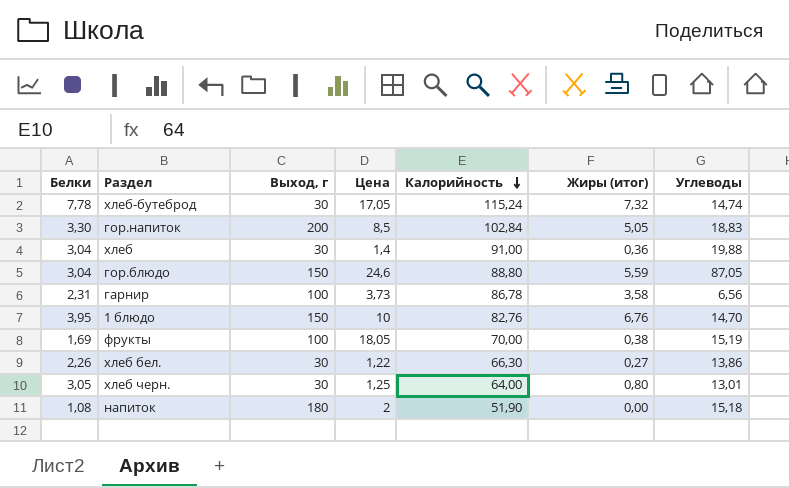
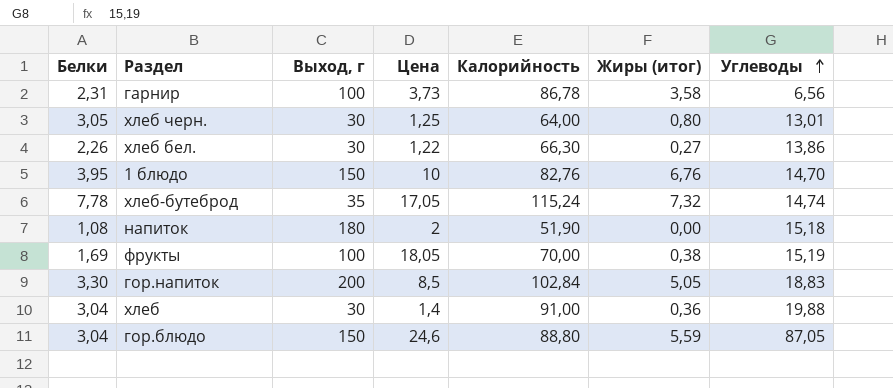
row order: Калорийность descending -> Углеводы ascending
хлеб-бутеброд | Выход, г: 30 -> 35

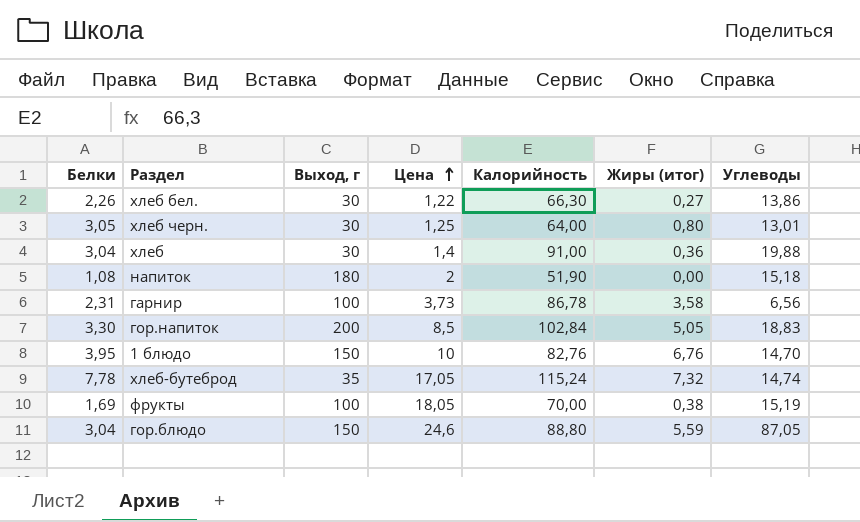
row order: Углеводы ascending -> Цена ascending

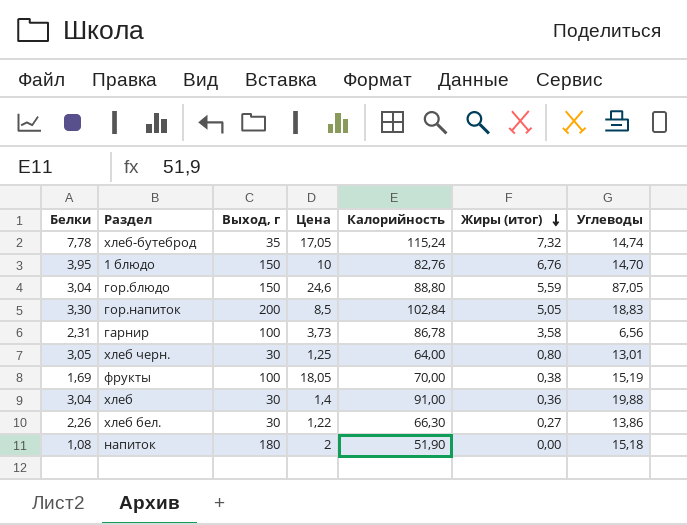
row order: Цена ascending -> Жиры (итог) descending

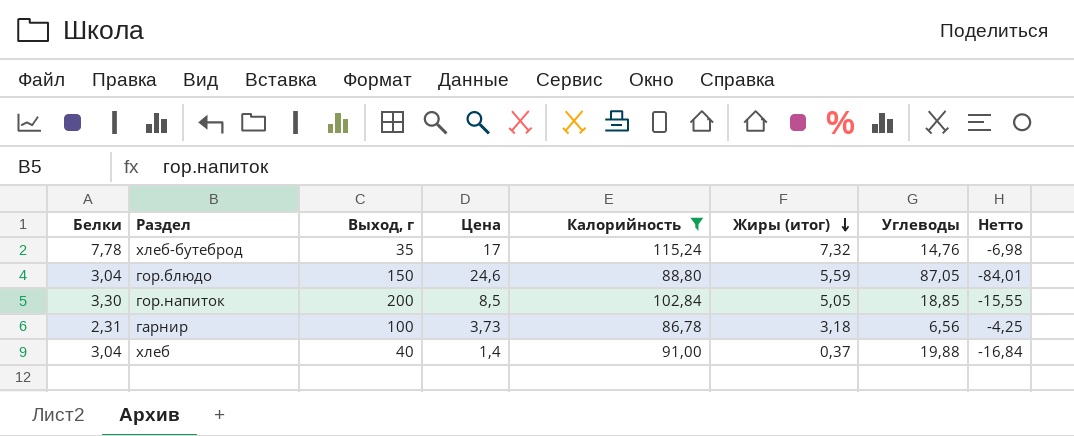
filter: none -> Калорийность >= 86,78
column Нетто | formula: none -> [Белки] - [Углеводы]
хлеб-бутеброд | Цена: 17,05 -> 17
хлеб-бутеброд | Углеводы: 14,74 -> 14,76
гор.напиток | Углеводы: 18,83 -> 18,85
гарнир | Жиры (итог): 3,58 -> 3,18
хлеб | Выход, г: 30 -> 40
хлеб | Жиры (итог): 0,36 -> 0,37

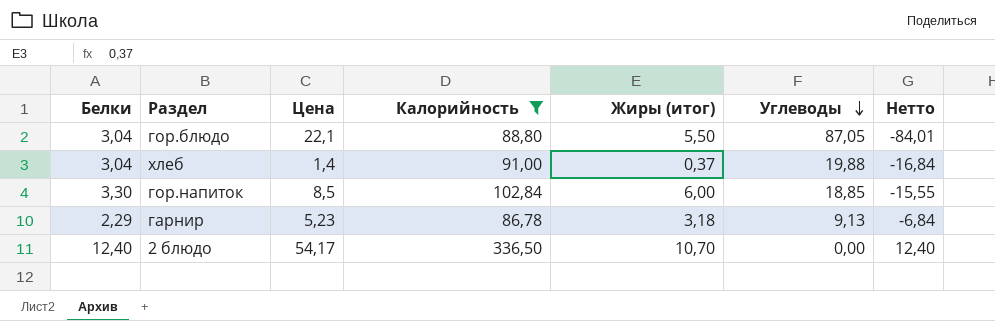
row order: Жиры (итог) descending -> Углеводы descending
column Выход, г | position: 3 -> none
row хлеб-бутеброд: 7,78 | 35 | 17 | 115,24 | 7,32 | 14,76 | -6,98 -> none
гор.блюдо | Цена: 24,6 -> 22,1
гор.блюдо | Жиры (итог): 5,59 -> 5,50
гор.напиток | Жиры (итог): 5,05 -> 6,00
гарнир | Белки: 2,31 -> 2,29
гарнир | Цена: 3,73 -> 5,23
гарнир | Углеводы: 6,56 -> 9,13
гарнир | Нетто: -4,25 -> -6,84
row 2 блюдо: none -> 12,40 | 54,17 | 336,50 | 10,70 | 0,00 | 12,40

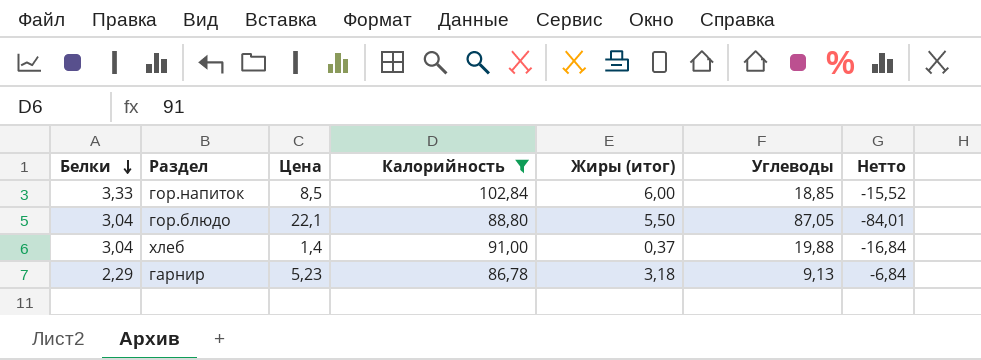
row order: Углеводы descending -> Белки descending
row 2 блюдо: 12,40 | 54,17 | 336,50 | 10,70 | 0,00 | 12,40 -> none
гор.напиток | Белки: 3,30 -> 3,33
гор.напиток | Нетто: -15,55 -> -15,52

